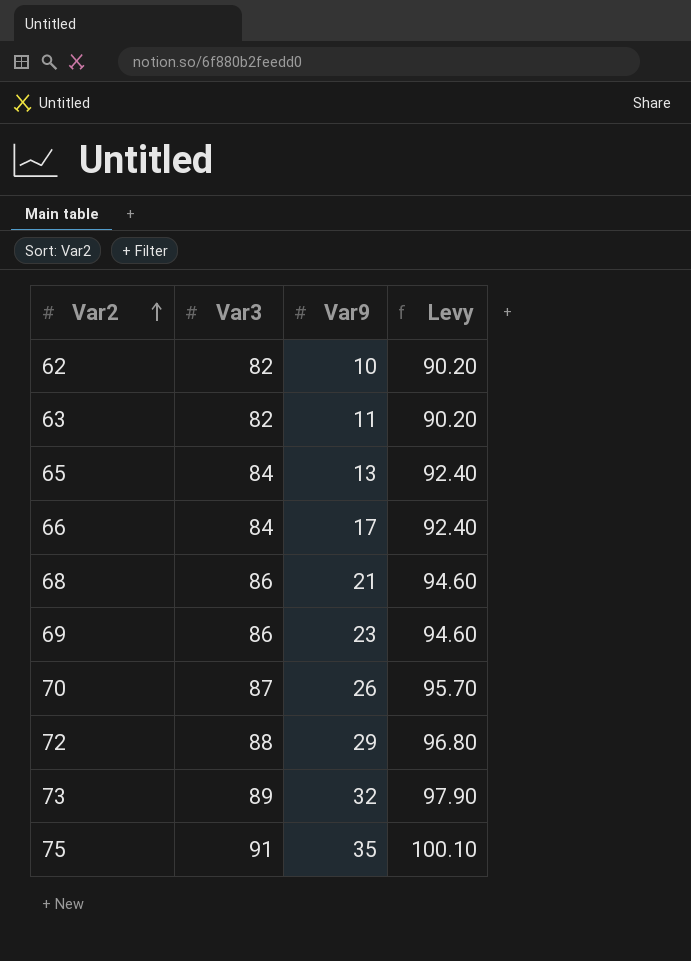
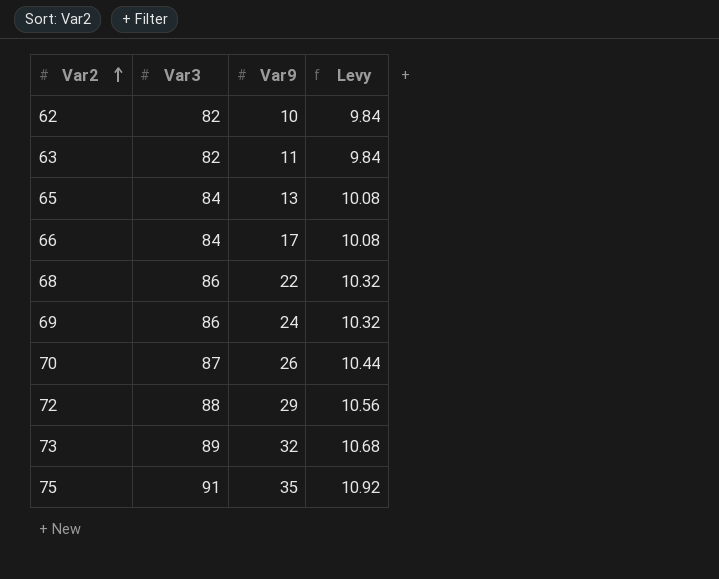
column Levy | formula: [Var3] * 1.1 -> [Var3] * 0.12
68 | Var9: 21 -> 22
69 | Var9: 23 -> 24

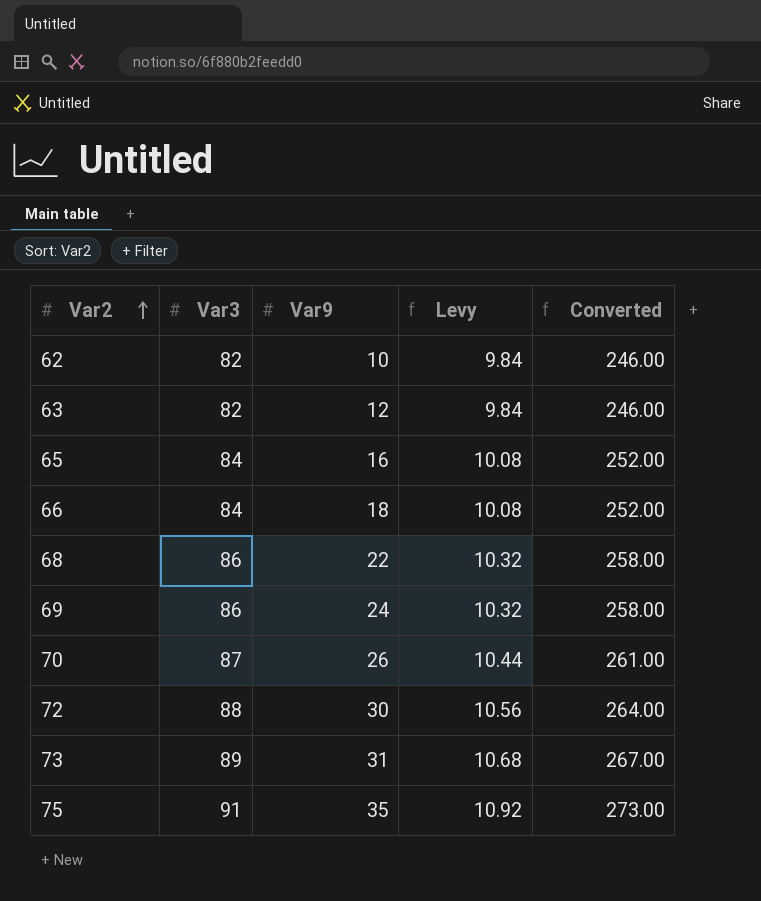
column Converted | formula: none -> [Var3] * 3
63 | Var9: 11 -> 12
65 | Var9: 13 -> 16
66 | Var9: 17 -> 18
72 | Var9: 29 -> 30
73 | Var9: 32 -> 31

